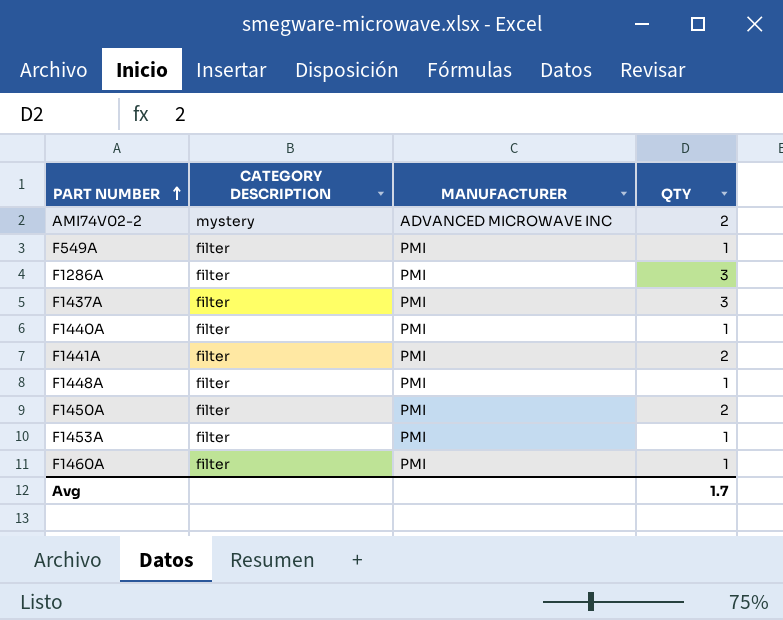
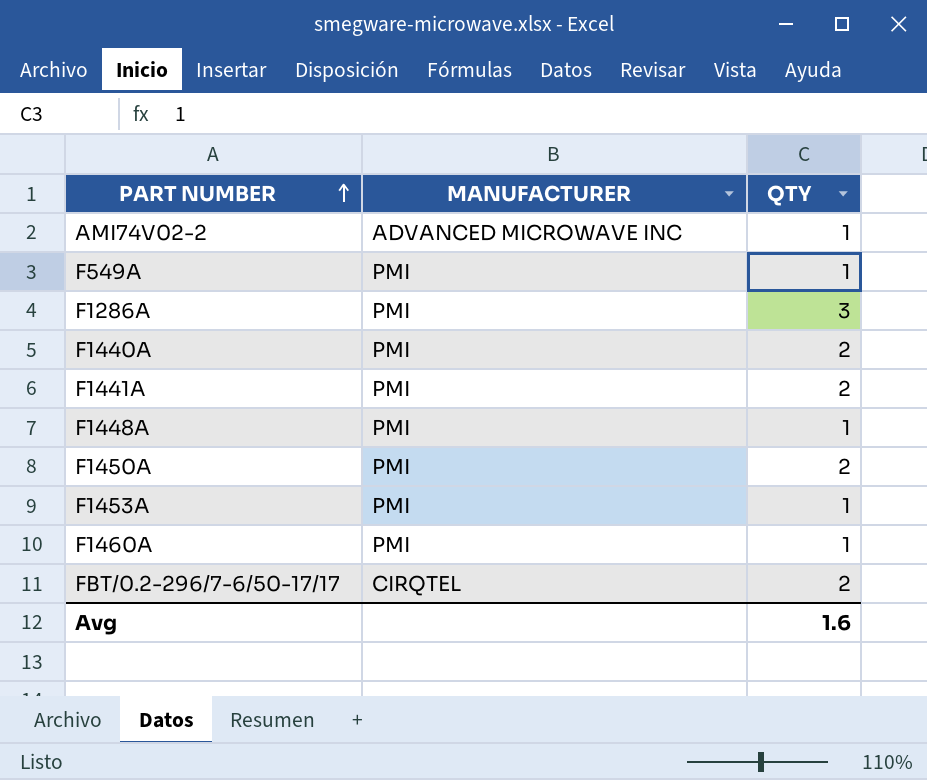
column CATEGORY DESCRIPTION | position: 2 -> none
row F1437A: filter | PMI | 3 -> none
AMI74V02-2 | QTY: 2 -> 1
F1440A | QTY: 1 -> 2
row FBT/0.2-296/7-6/50-17/17: none -> CIRQTEL | 2
Avg | QTY: 1.7 -> 1.6

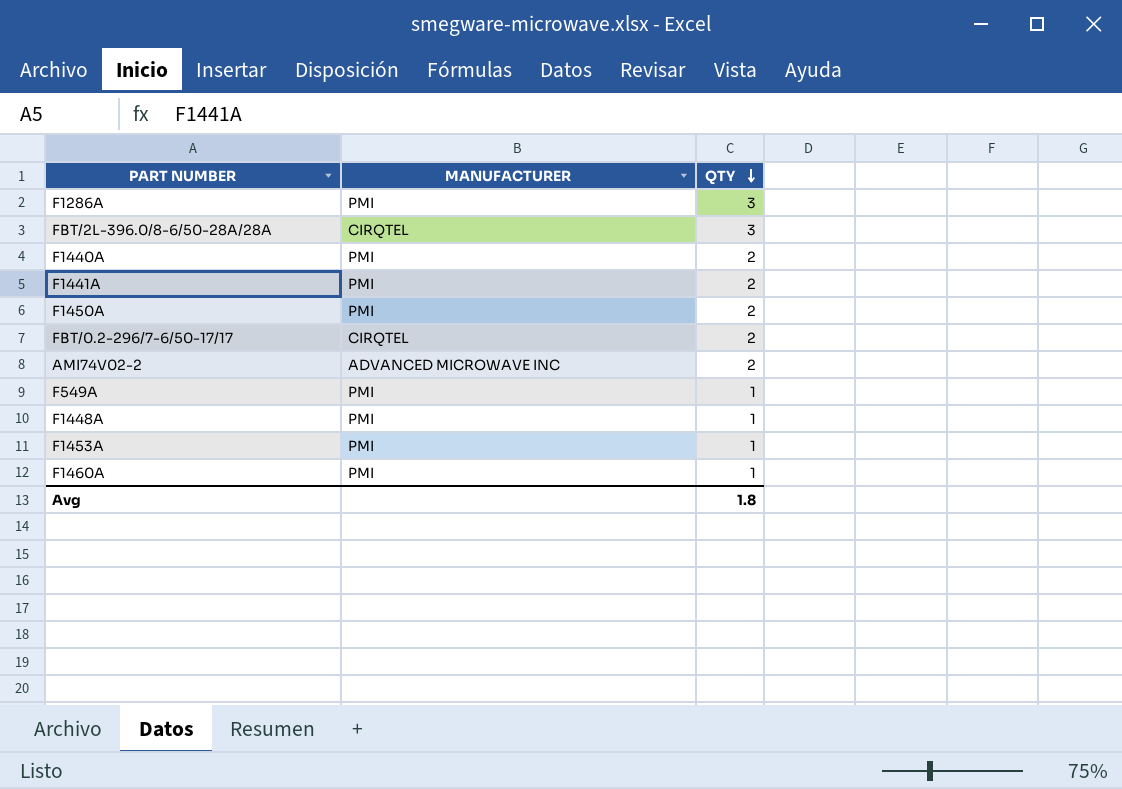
row order: PART NUMBER ascending -> QTY descending
row FBT/2L-396.0/8-6/50-28A/28A: none -> CIRQTEL | 3
AMI74V02-2 | QTY: 1 -> 2
Avg | QTY: 1.6 -> 1.8

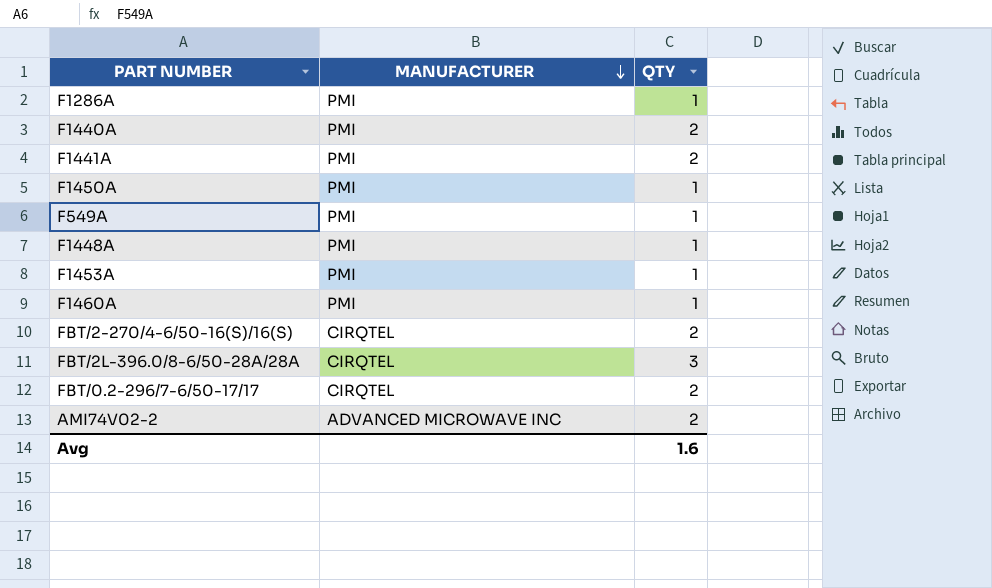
row order: QTY descending -> MANUFACTURER descending
F1286A | QTY: 3 -> 1
F1450A | QTY: 2 -> 1
row FBT/2-270/4-6/50-16(S)/16(S): none -> CIRQTEL | 2
Avg | QTY: 1.8 -> 1.6

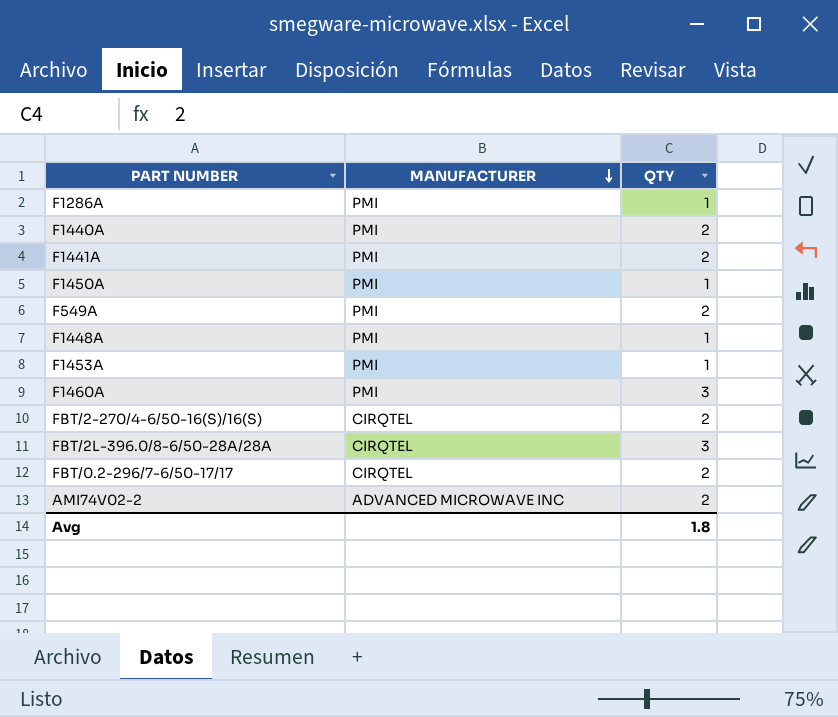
F549A | QTY: 1 -> 2
F1460A | QTY: 1 -> 3
Avg | QTY: 1.6 -> 1.8

